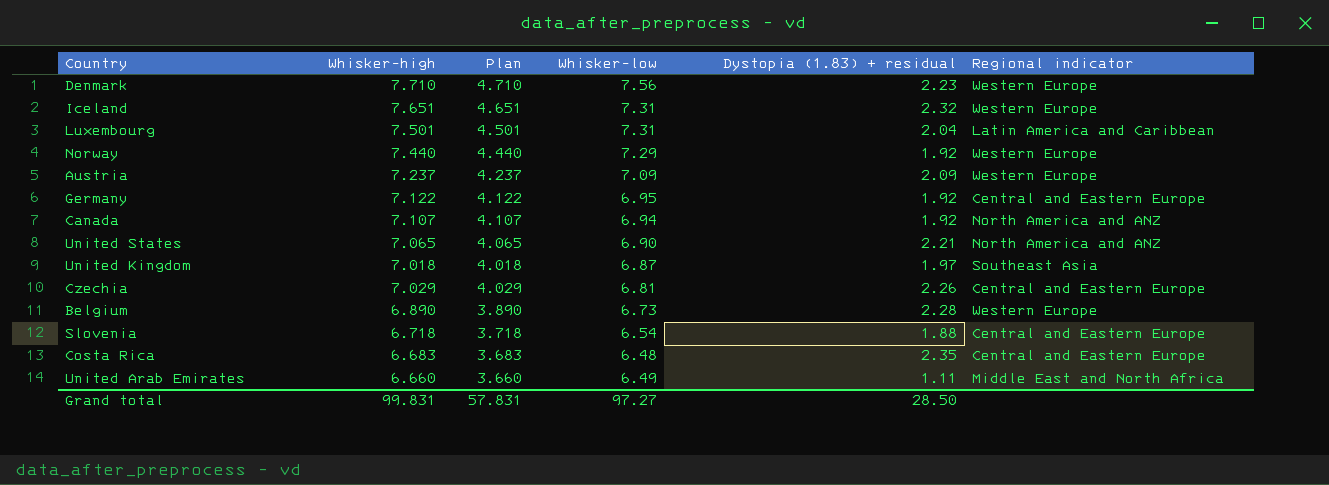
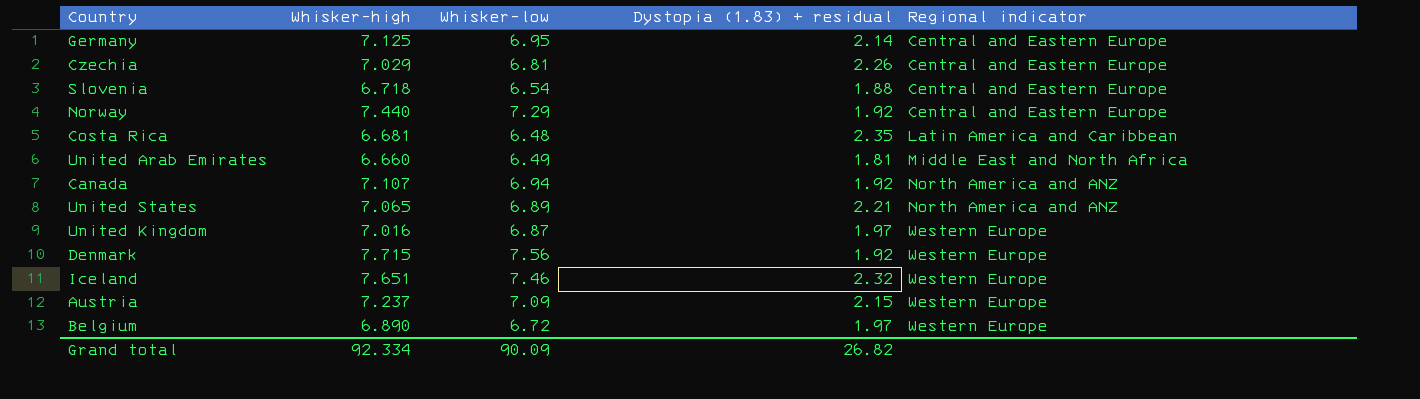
row order: none -> Regional indicator ascending
column Plan | formula: [Whisker-high] - 3 -> none
row Luxembourg: 7.501 | 4.501 | 7.31 | 2.04 | Latin America and Caribbean -> none
Germany | Whisker-high: 7.122 -> 7.125
Germany | Dystopia (1.83) + residual: 1.92 -> 2.14
Norway | Regional indicator: Western Europe -> Central and Eastern Europe
Costa Rica | Whisker-high: 6.683 -> 6.681
Costa Rica | Regional indicator: Central and Eastern Europe -> Latin America and Caribbean
United Arab Emirates | Dystopia (1.83) + residual: 1.11 -> 1.81
United States | Whisker-low: 6.90 -> 6.89
United Kingdom | Whisker-high: 7.018 -> 7.016
United Kingdom | Regional indicator: Southeast Asia -> Western Europe
Denmark | Whisker-high: 7.710 -> 7.715
Denmark | Dystopia (1.83) + residual: 2.23 -> 1.92
Iceland | Whisker-low: 7.31 -> 7.46
Austria | Dystopia (1.83) + residual: 2.09 -> 2.15
Belgium | Whisker-low: 6.73 -> 6.72
Belgium | Dystopia (1.83) + residual: 2.28 -> 1.97
Grand total | Whisker-high: 99.831 -> 92.334
Grand total | Whisker-low: 97.27 -> 90.09
Grand total | Dystopia (1.83) + residual: 28.50 -> 26.82

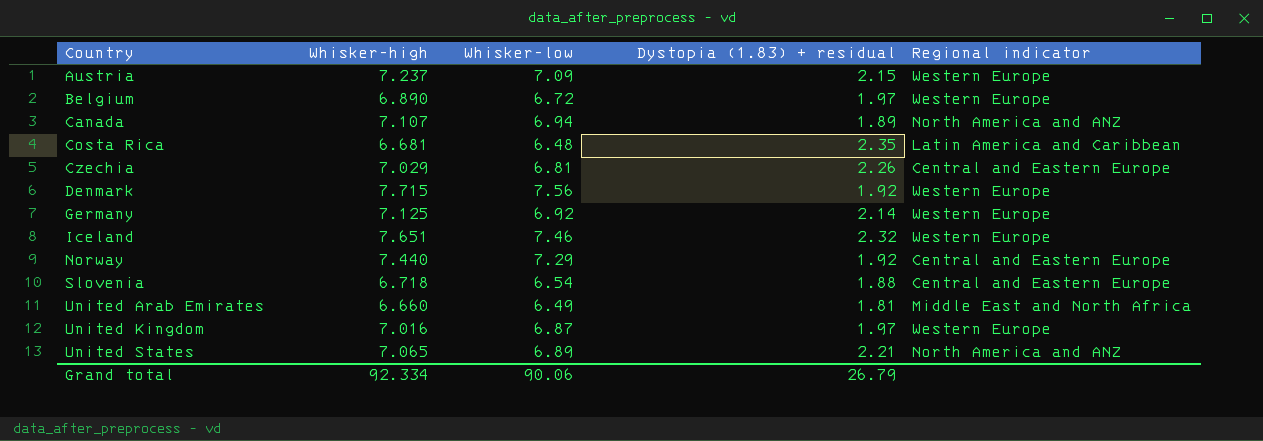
row order: Regional indicator ascending -> Country ascending
Canada | Dystopia (1.83) + residual: 1.92 -> 1.89
Germany | Whisker-low: 6.95 -> 6.92
Germany | Regional indicator: Central and Eastern Europe -> Western Europe
Grand total | Whisker-low: 90.09 -> 90.06
Grand total | Dystopia (1.83) + residual: 26.82 -> 26.79

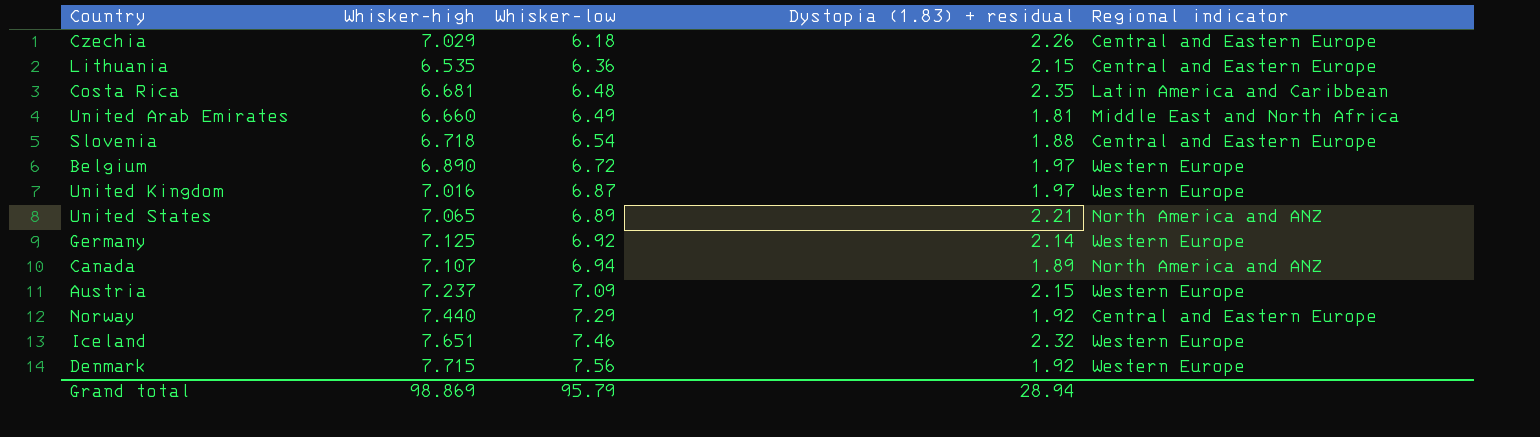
row order: Country ascending -> Whisker-low ascending
Czechia | Whisker-low: 6.81 -> 6.18
row Lithuania: none -> 6.535 | 6.36 | 2.15 | Central and Eastern Europe
Grand total | Whisker-high: 92.334 -> 98.869
Grand total | Whisker-low: 90.06 -> 95.79
Grand total | Dystopia (1.83) + residual: 26.79 -> 28.94

